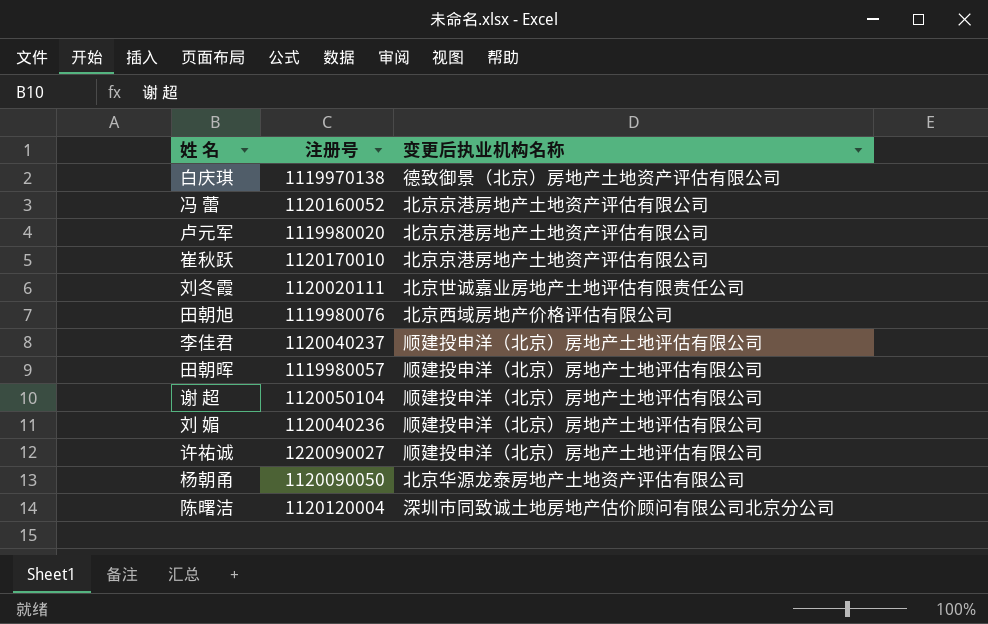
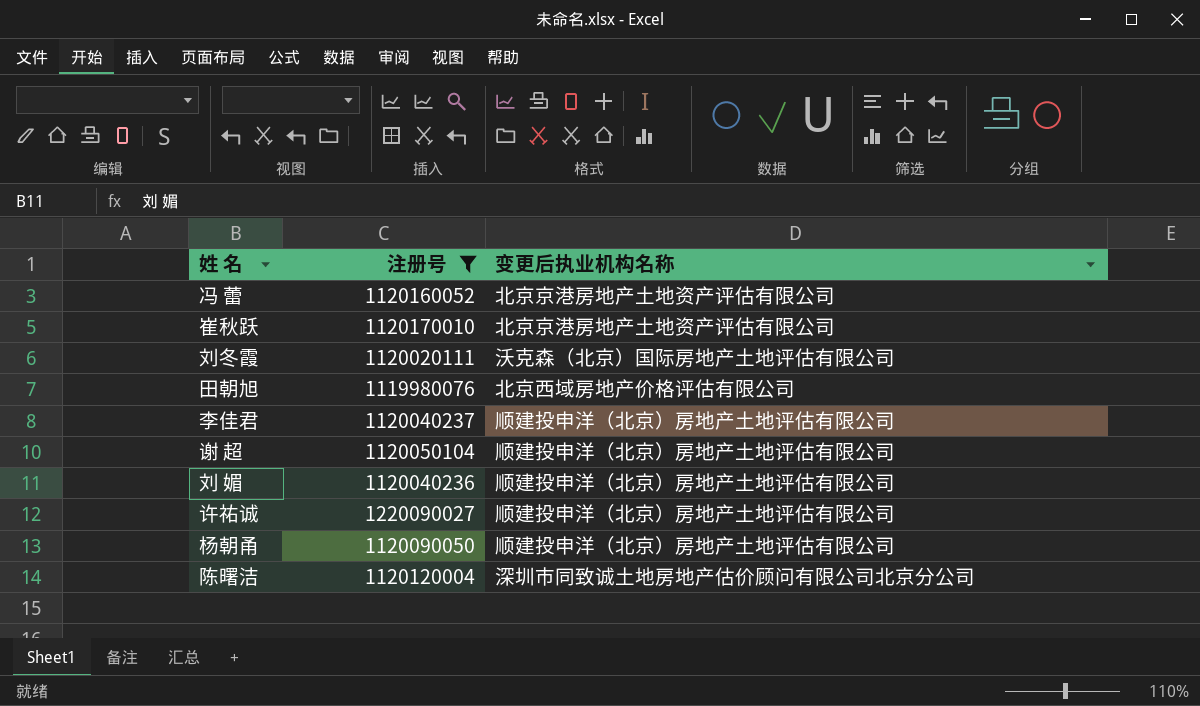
filter: none -> 注册号 >= 1119980076
刘冬霞 | 变更后执业机构名称: 北京世诚嘉业房地产土地评估有限责任公司 -> 沃克森（北京）国际房地产土地评估有限公司
杨朝甬 | 变更后执业机构名称: 北京华源龙泰房地产土地资产评估有限公司 -> 顺建投申洋（北京）房地产土地评估有限公司

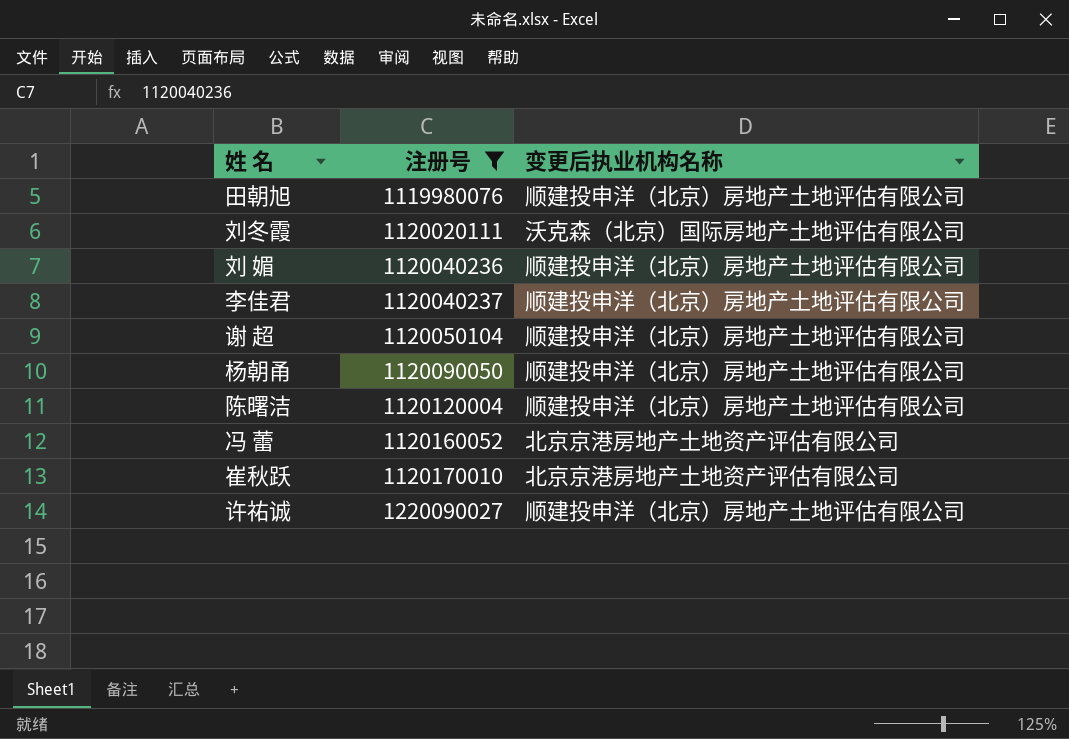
row order: none -> 注册号 ascending
田朝旭 | 变更后执业机构名称: 北京西域房地产价格评估有限公司 -> 顺建投申洋（北京）房地产土地评估有限公司
陈曙洁 | 变更后执业机构名称: 深圳市同致诚土地房地产估价顾问有限公司北京分公司 -> 顺建投申洋（北京）房地产土地评估有限公司

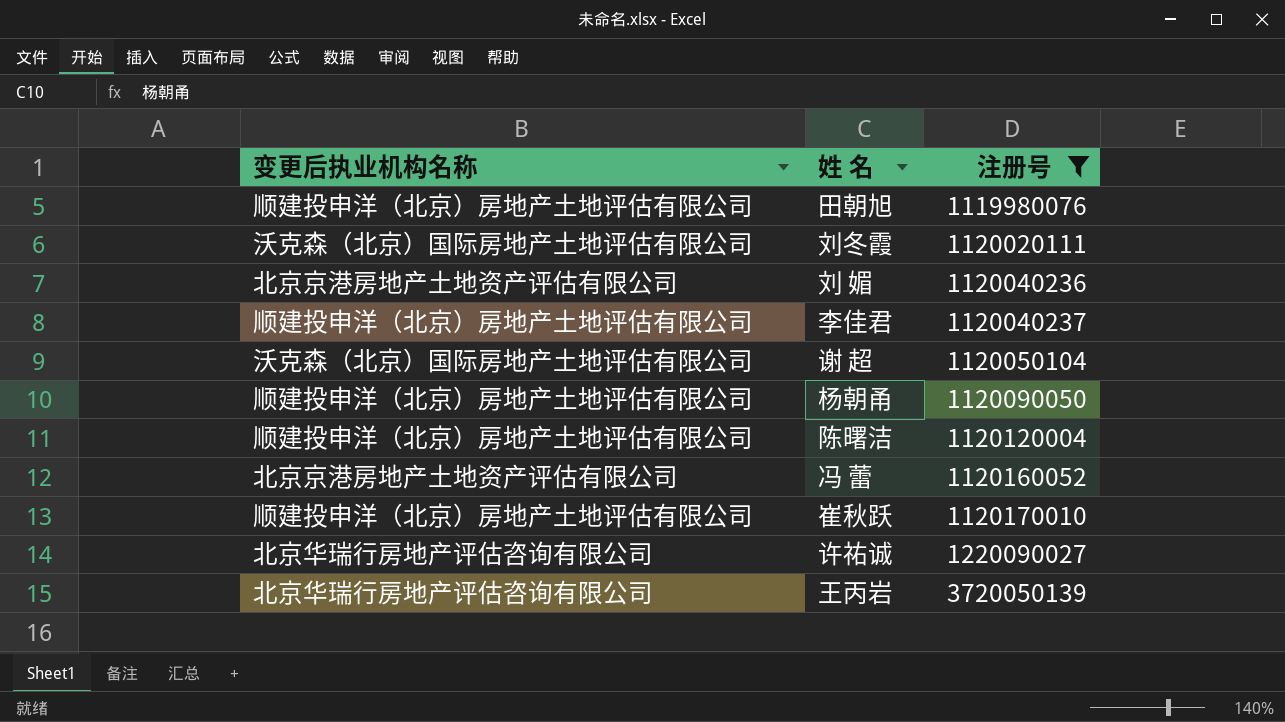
column 变更后执业机构名称 | position: 3 -> 1
刘 媚 | 变更后执业机构名称: 顺建投申洋（北京）房地产土地评估有限公司 -> 北京京港房地产土地资产评估有限公司
谢 超 | 变更后执业机构名称: 顺建投申洋（北京）房地产土地评估有限公司 -> 沃克森（北京）国际房地产土地评估有限公司
崔秋跃 | 变更后执业机构名称: 北京京港房地产土地资产评估有限公司 -> 顺建投申洋（北京）房地产土地评估有限公司
许祐诚 | 变更后执业机构名称: 顺建投申洋（北京）房地产土地评估有限公司 -> 北京华瑞行房地产评估咨询有限公司
row 王丙岩: none -> 北京华瑞行房地产评估咨询有限公司 | 3720050139

